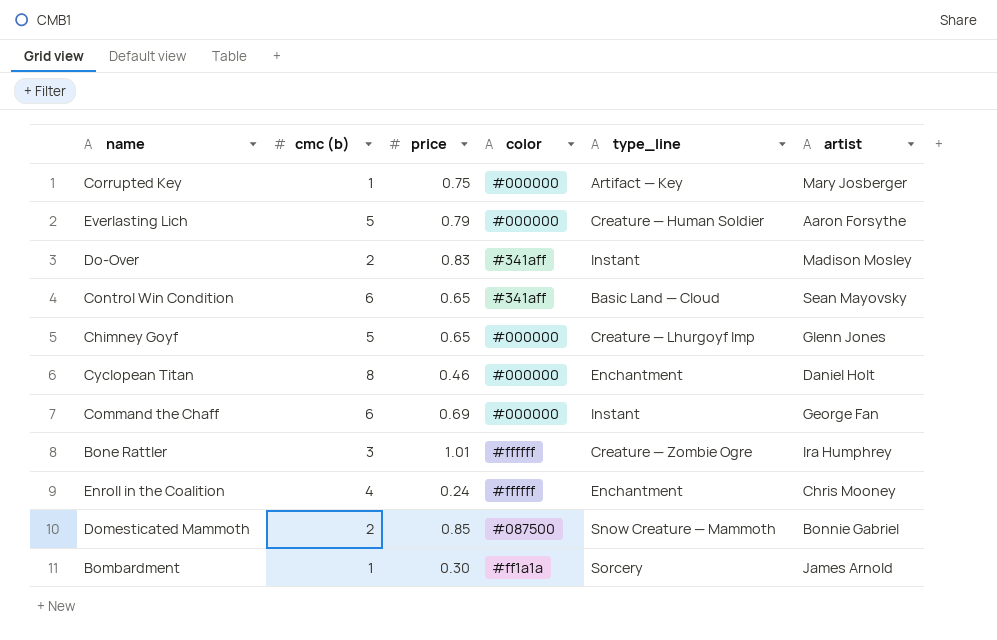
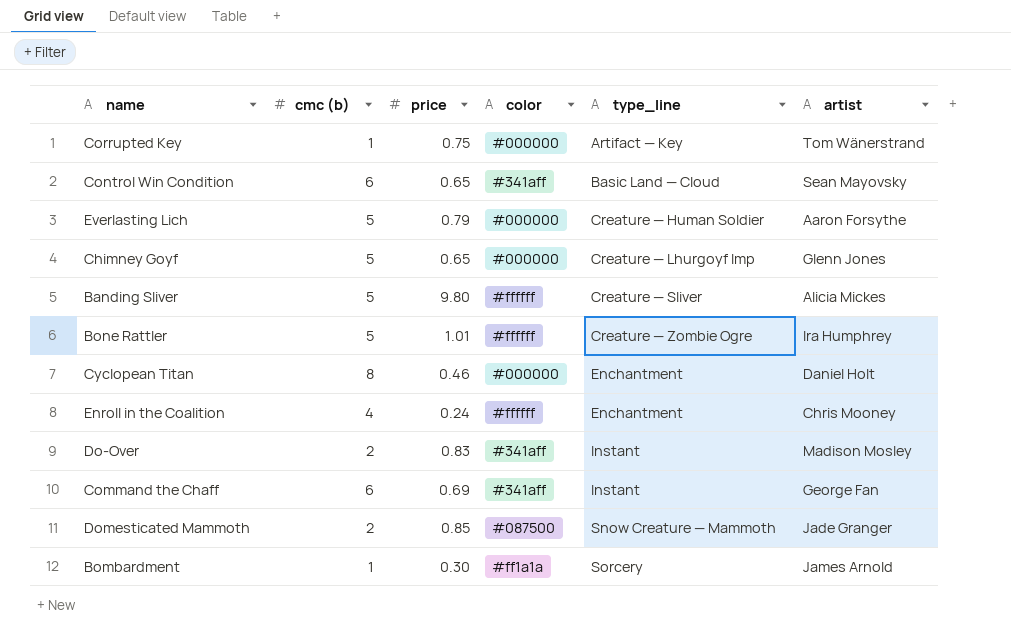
row order: none -> type_line ascending
Corrupted Key | artist: Mary Josberger -> Tom Wänerstrand
row Banding Sliver: none -> 5 | 9.80 | #ffffff | Creature — Sliver | Alicia Mickes
Bone Rattler | cmc (b): 3 -> 5
Command the Chaff | color: #000000 -> #341aff
Domesticated Mammoth | artist: Bonnie Gabriel -> Jade Granger

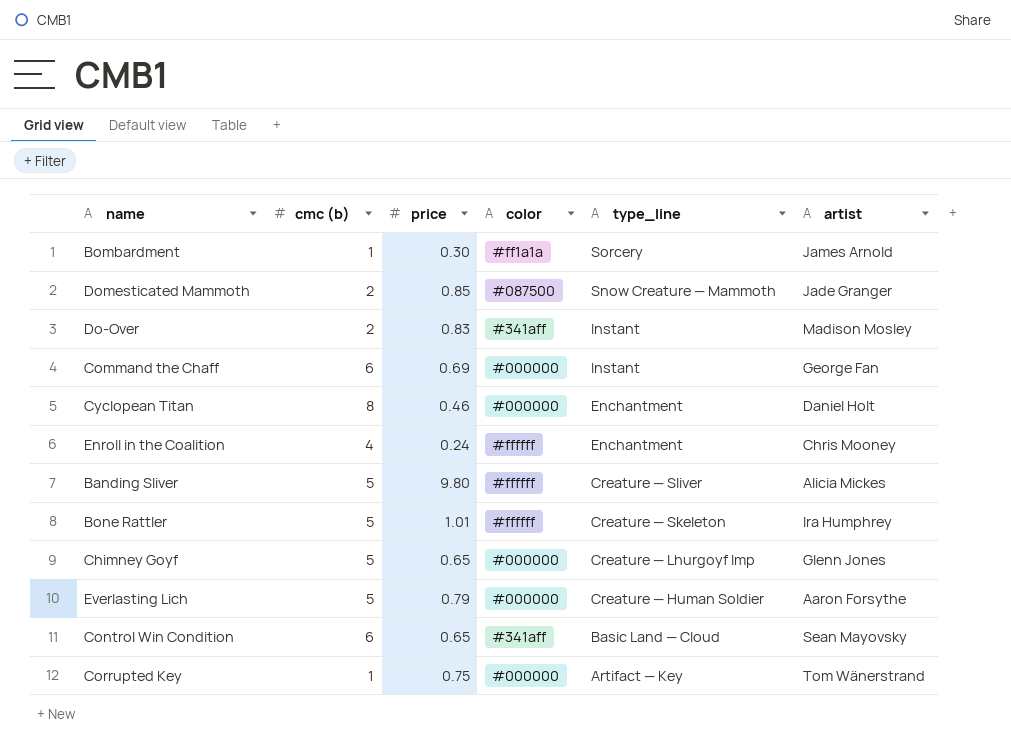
row order: type_line ascending -> type_line descending
Command the Chaff | color: #341aff -> #000000
Bone Rattler | type_line: Creature — Zombie Ogre -> Creature — Skeleton

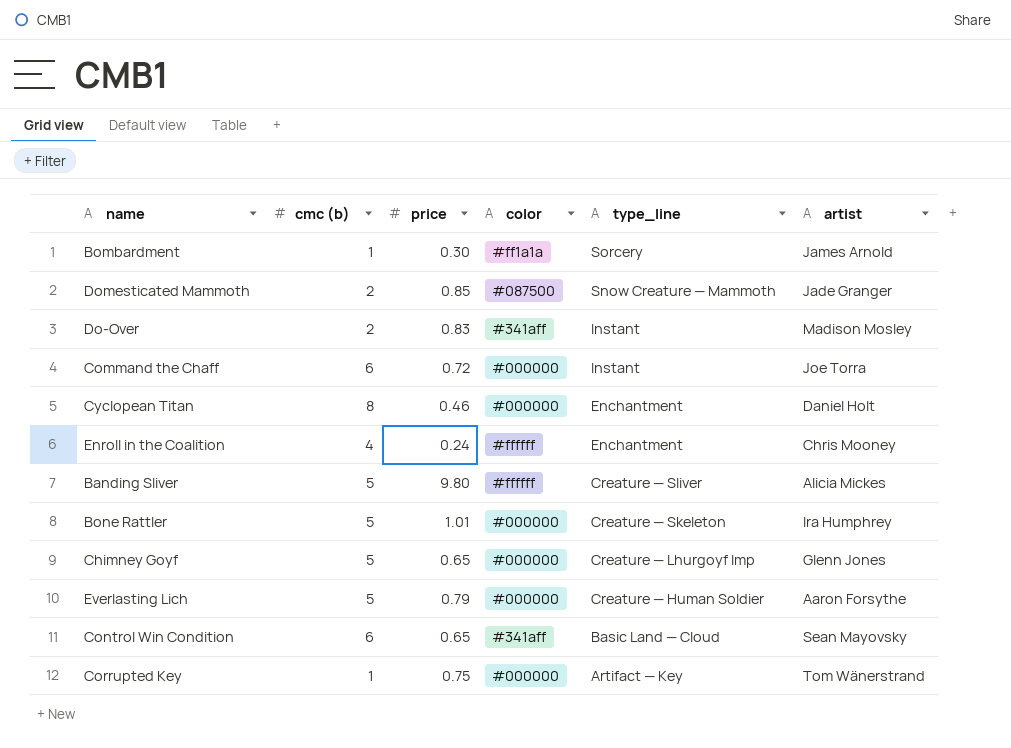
Command the Chaff | price: 0.69 -> 0.72
Command the Chaff | artist: George Fan -> Joe Torra
Bone Rattler | color: #ffffff -> #000000

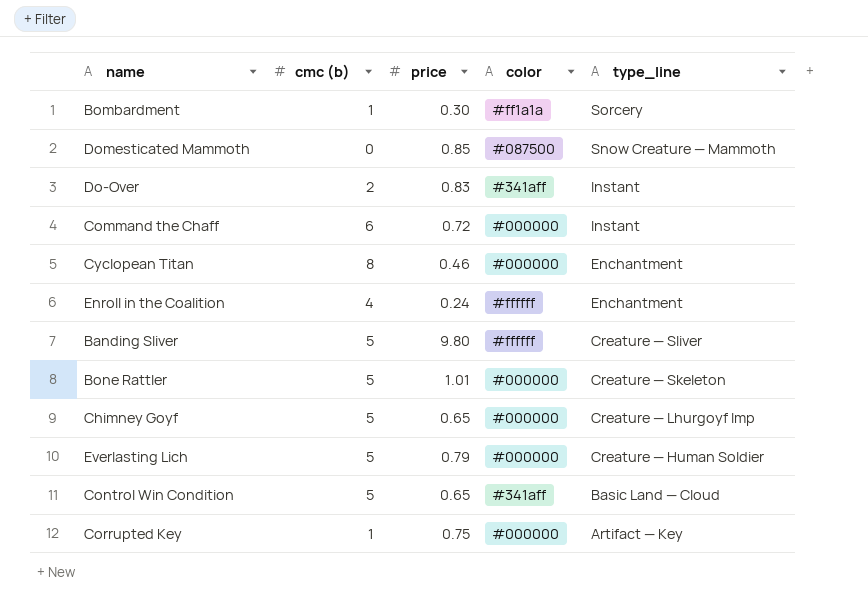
column artist | position: 6 -> none
Domesticated Mammoth | cmc (b): 2 -> 0
Control Win Condition | cmc (b): 6 -> 5

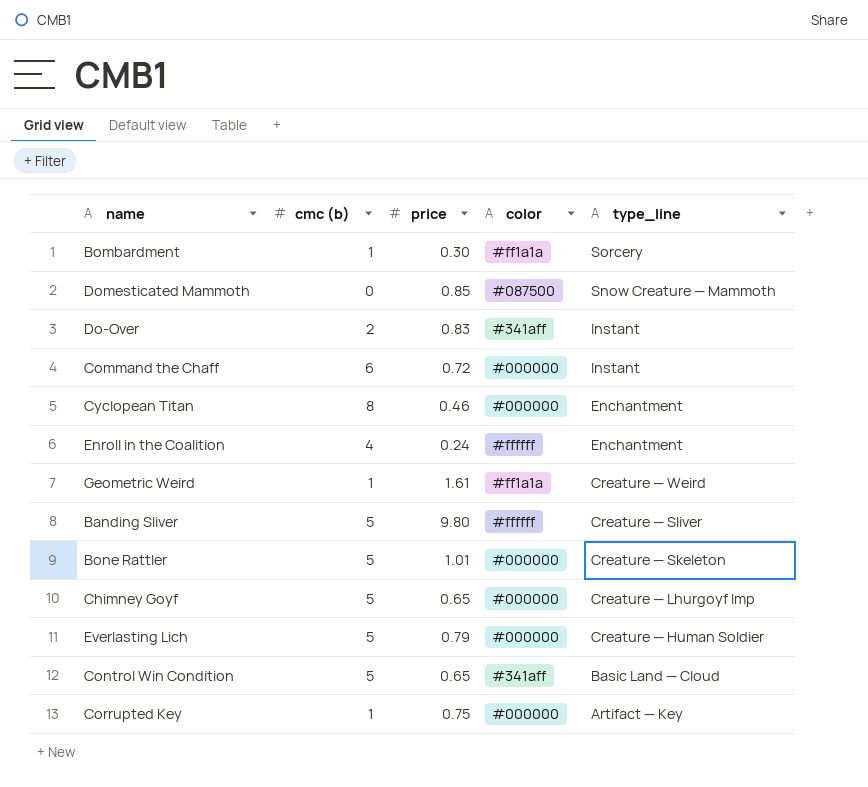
row Geometric Weird: none -> 1 | 1.61 | #ff1a1a | Creature — Weird

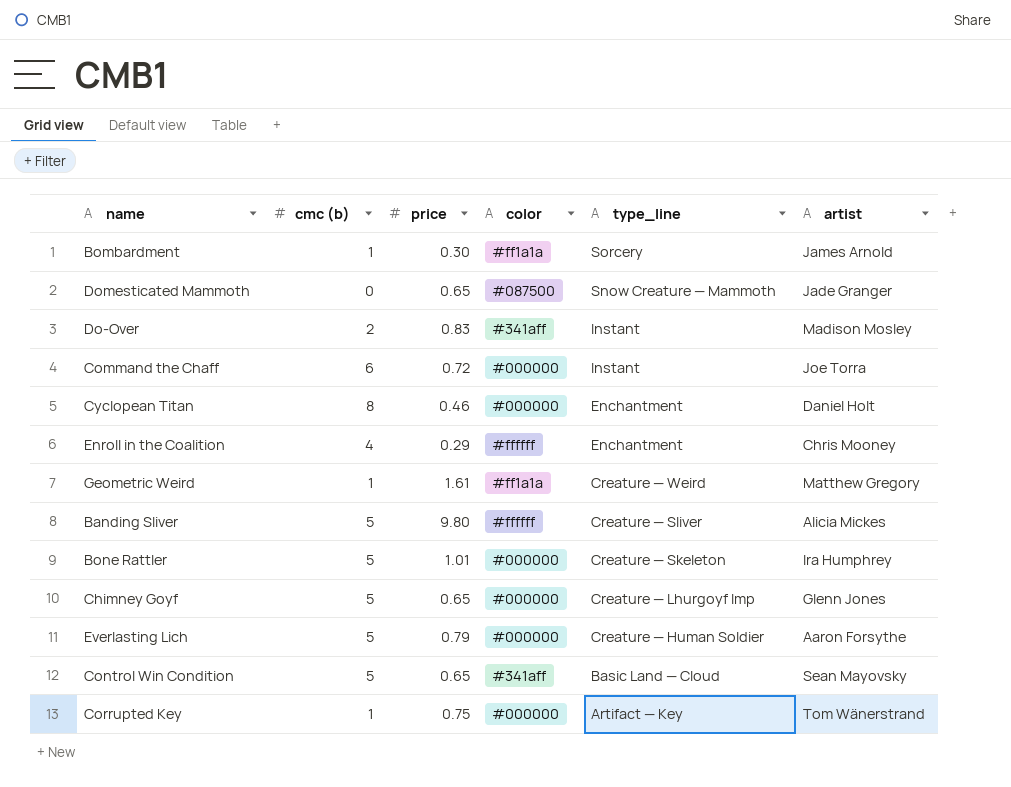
column artist | position: none -> 6
Domesticated Mammoth | price: 0.85 -> 0.65
Enroll in the Coalition | price: 0.24 -> 0.29

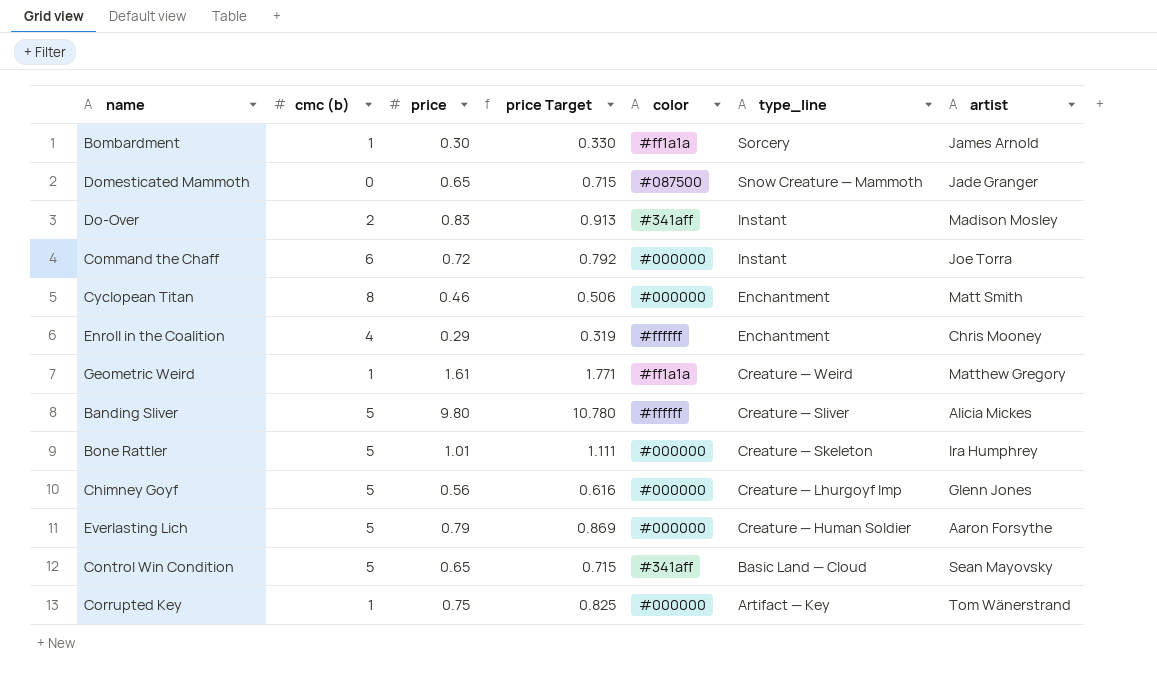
column price Target | formula: none -> [price] * 1.1
Cyclopean Titan | artist: Daniel Holt -> Matt Smith
Chimney Goyf | price: 0.65 -> 0.56

